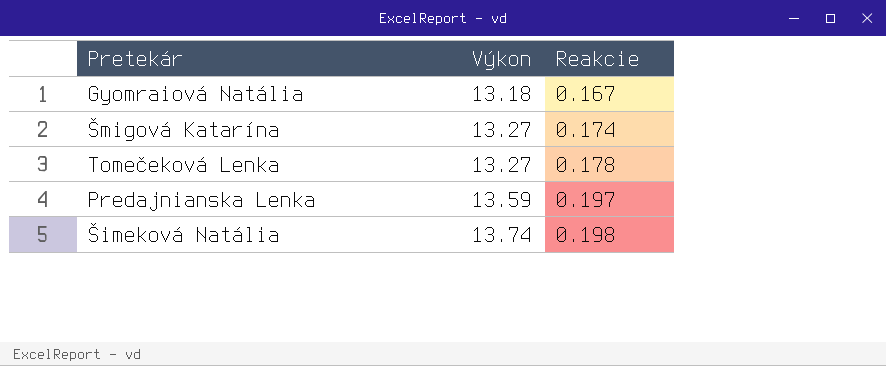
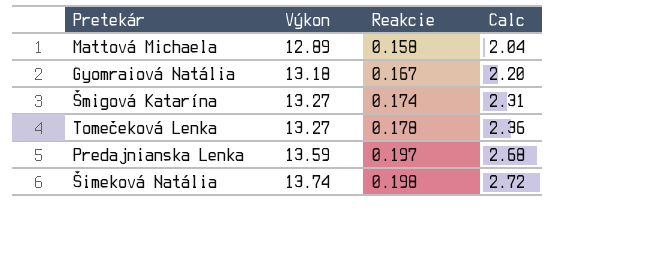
column Calc | formula: none -> [Výkon] * [Reakcie]
row Mattová Michaela: none -> 12.89 | 0.158 | 2.04

